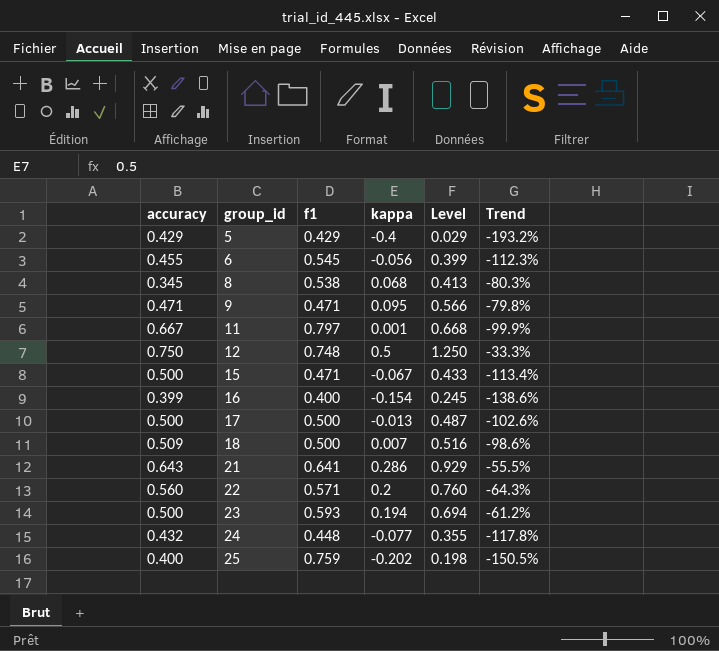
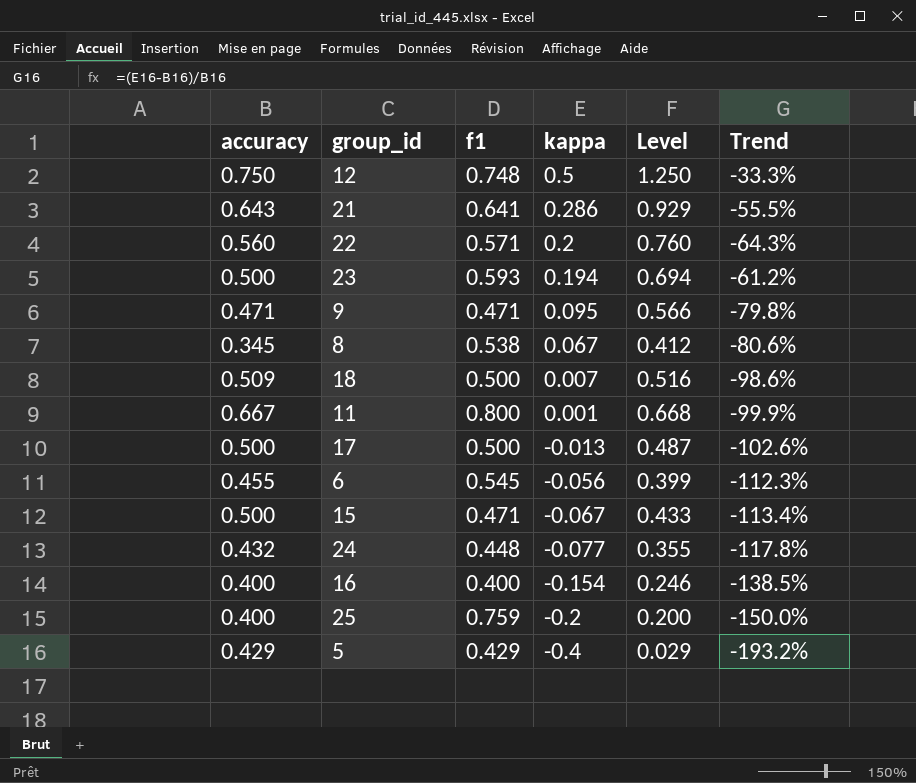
row order: group_id ascending -> kappa descending
8 | kappa: 0.068 -> 0.067
8 | Level: 0.413 -> 0.412
8 | Trend: -80.3% -> -80.6%
11 | f1: 0.797 -> 0.800
16 | accuracy: 0.399 -> 0.400
16 | Level: 0.245 -> 0.246
16 | Trend: -138.6% -> -138.5%
25 | kappa: -0.202 -> -0.2
25 | Level: 0.198 -> 0.200
25 | Trend: -150.5% -> -150.0%

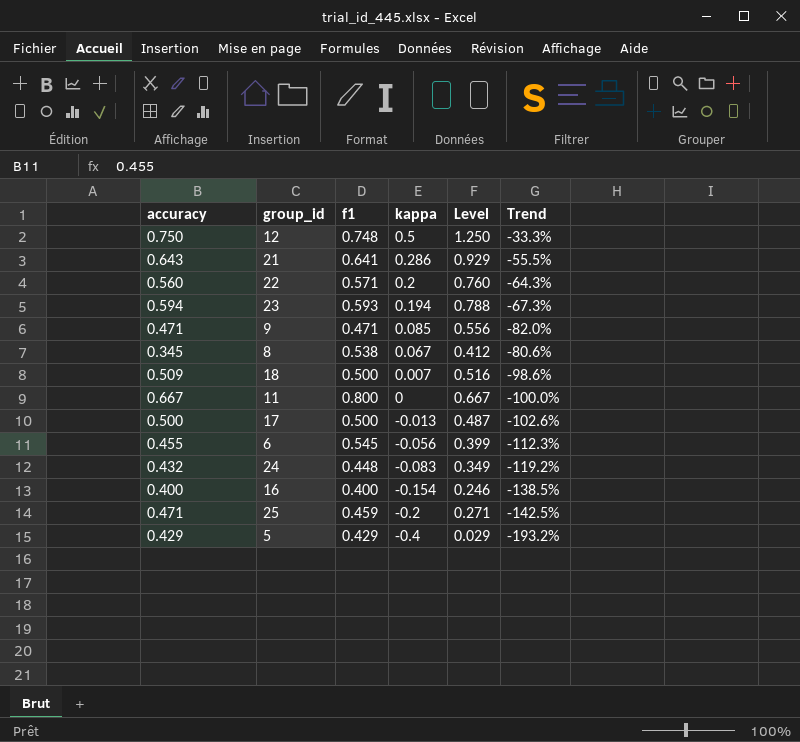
row 15: 0.500 | 0.471 | -0.067 | 0.433 | -113.4% -> none
23 | accuracy: 0.500 -> 0.594
23 | Level: 0.694 -> 0.788
23 | Trend: -61.2% -> -67.3%
9 | kappa: 0.095 -> 0.085
9 | Level: 0.566 -> 0.556
9 | Trend: -79.8% -> -82.0%
11 | kappa: 0.001 -> 0
11 | Level: 0.668 -> 0.667
11 | Trend: -99.9% -> -100.0%
24 | kappa: -0.077 -> -0.083
24 | Level: 0.355 -> 0.349
24 | Trend: -117.8% -> -119.2%
25 | accuracy: 0.400 -> 0.471
25 | f1: 0.759 -> 0.459
25 | Level: 0.200 -> 0.271
25 | Trend: -150.0% -> -142.5%

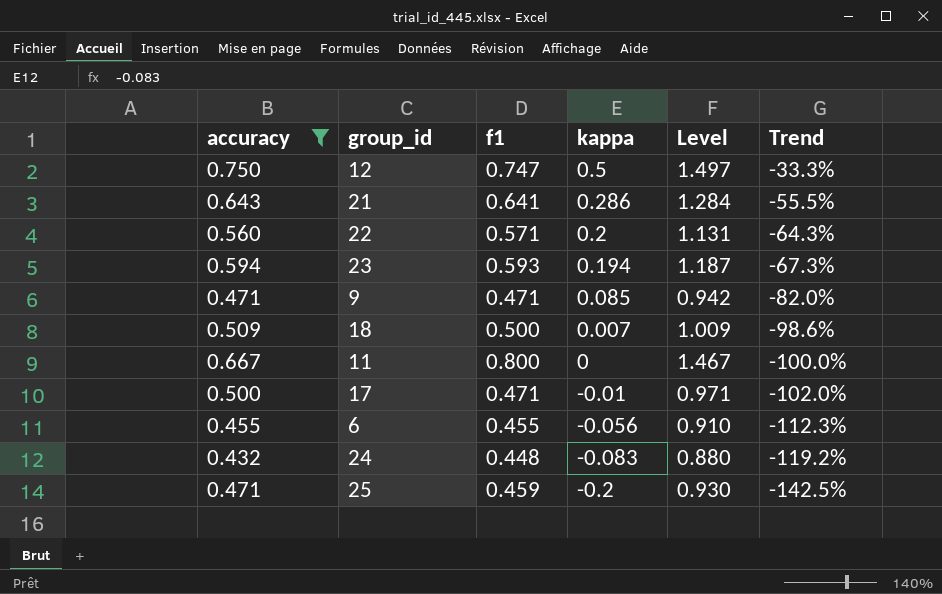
filter: none -> accuracy >= 0.432
column Level | formula: [accuracy] + [kappa] -> [accuracy] + [f1]
12 | f1: 0.748 -> 0.747
17 | f1: 0.500 -> 0.471
17 | kappa: -0.013 -> -0.01
17 | Trend: -102.6% -> -102.0%
6 | f1: 0.545 -> 0.455

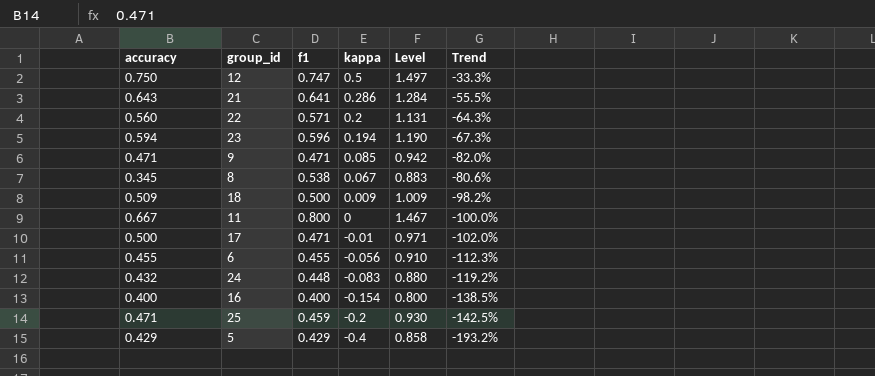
filter: accuracy >= 0.432 -> none
23 | f1: 0.593 -> 0.596
23 | Level: 1.187 -> 1.190
18 | kappa: 0.007 -> 0.009
18 | Trend: -98.6% -> -98.2%

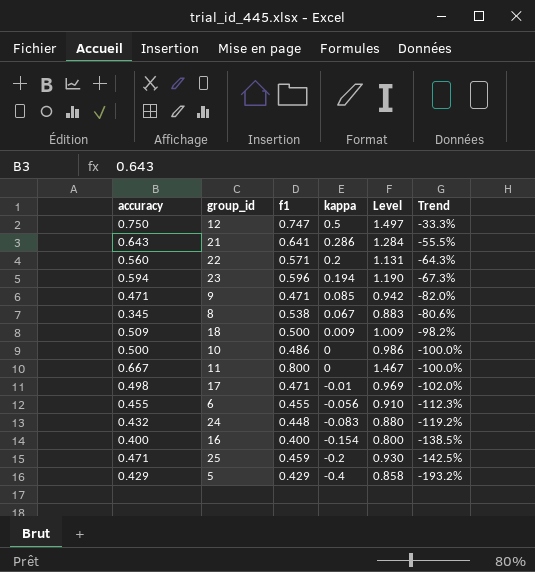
row 10: none -> 0.500 | 0.486 | 0 | 0.986 | -100.0%
17 | accuracy: 0.500 -> 0.498
17 | Level: 0.971 -> 0.969

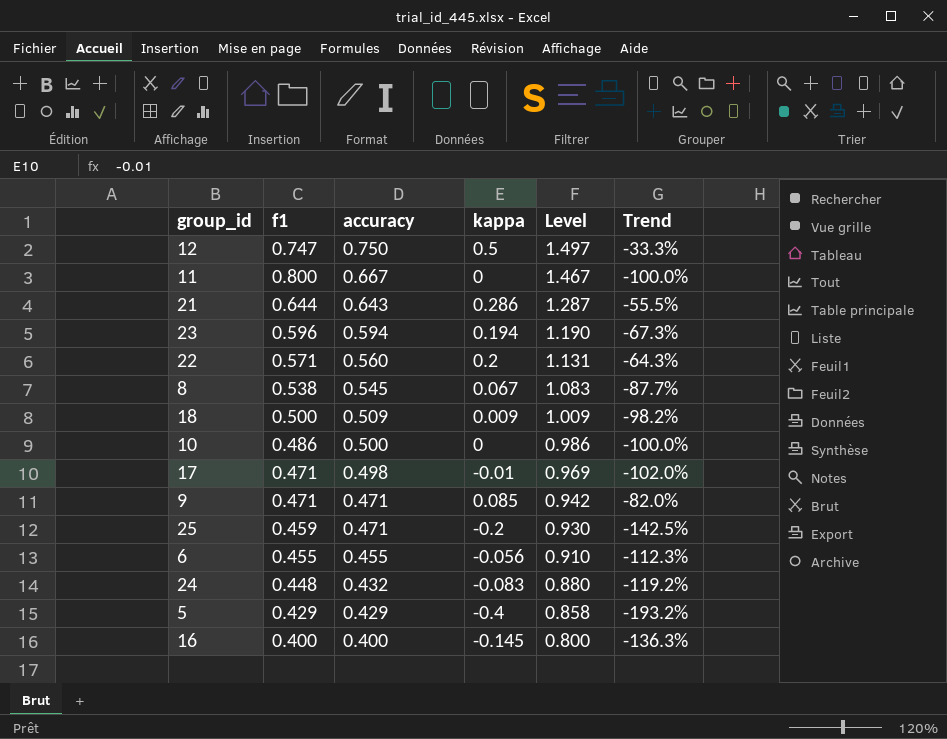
row order: kappa descending -> accuracy descending
column accuracy | position: 1 -> 3
21 | f1: 0.641 -> 0.644
21 | Level: 1.284 -> 1.287
8 | accuracy: 0.345 -> 0.545
8 | Level: 0.883 -> 1.083
8 | Trend: -80.6% -> -87.7%
16 | kappa: -0.154 -> -0.145
16 | Trend: -138.5% -> -136.3%

